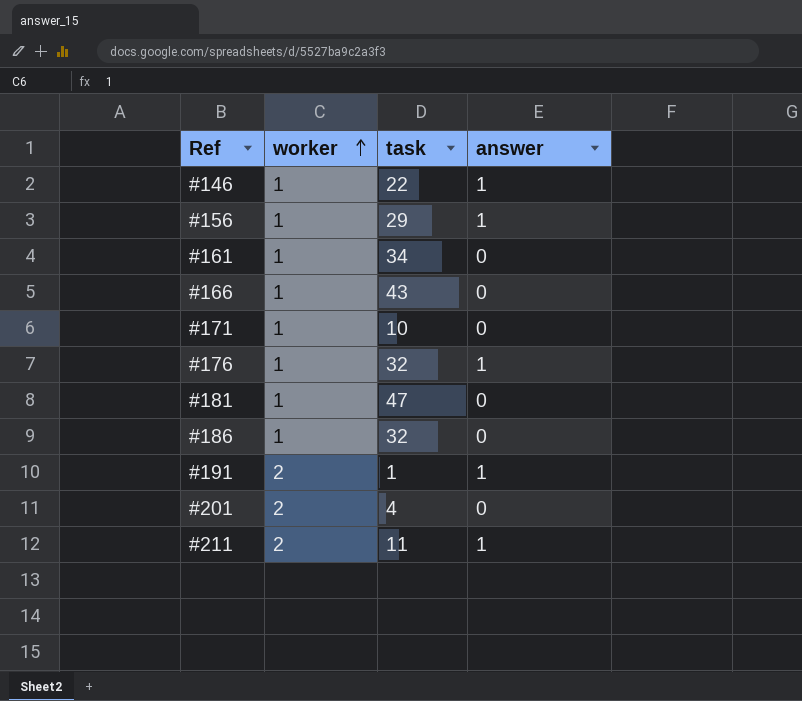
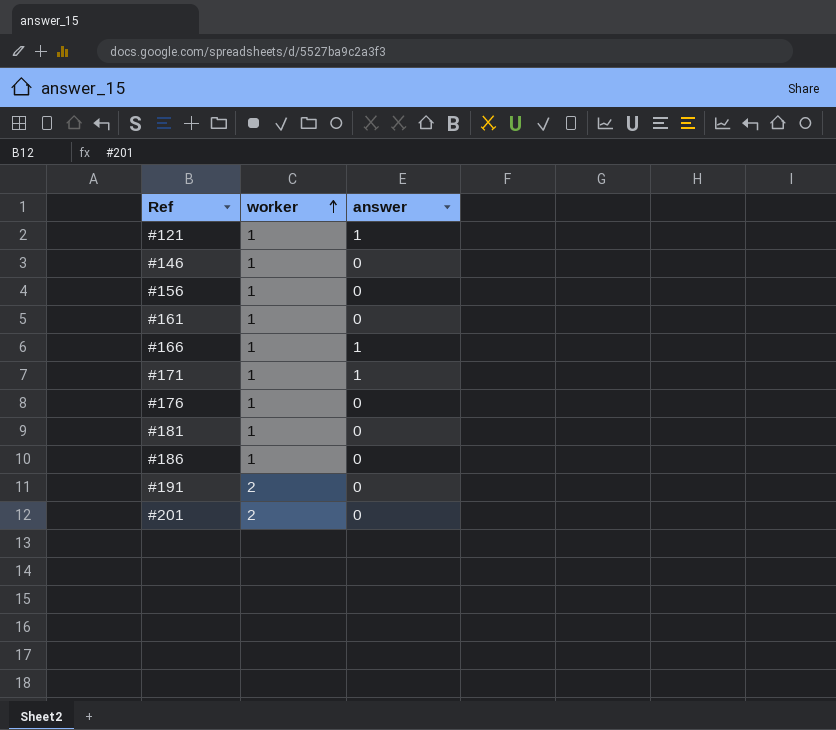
column task | position: 3 -> none
row #211: 2 | 11 | 1 -> none
row #121: none -> 1 | 1
#146 | answer: 1 -> 0
#156 | answer: 1 -> 0
#166 | answer: 0 -> 1
#171 | answer: 0 -> 1
#176 | answer: 1 -> 0
#191 | answer: 1 -> 0

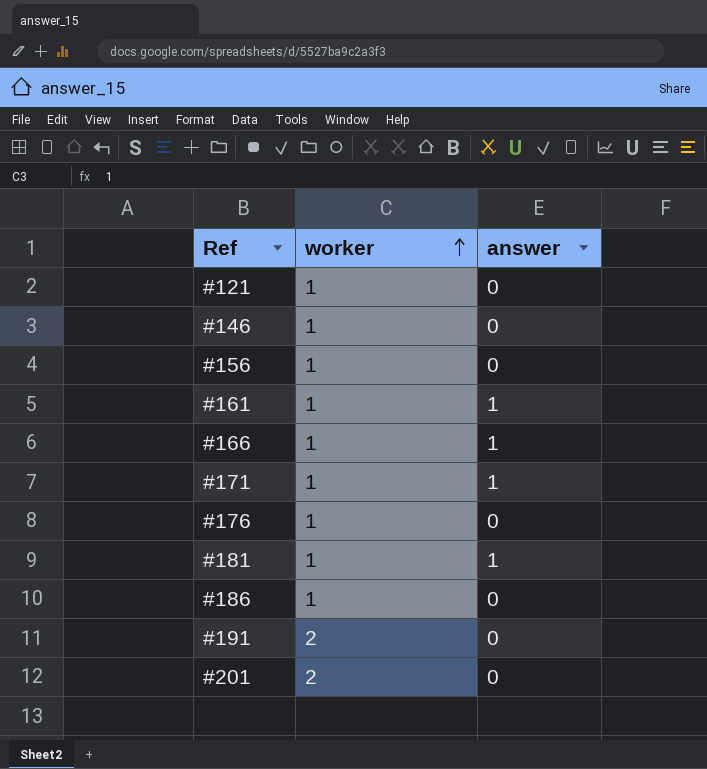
#121 | answer: 1 -> 0
#161 | answer: 0 -> 1
#181 | answer: 0 -> 1

